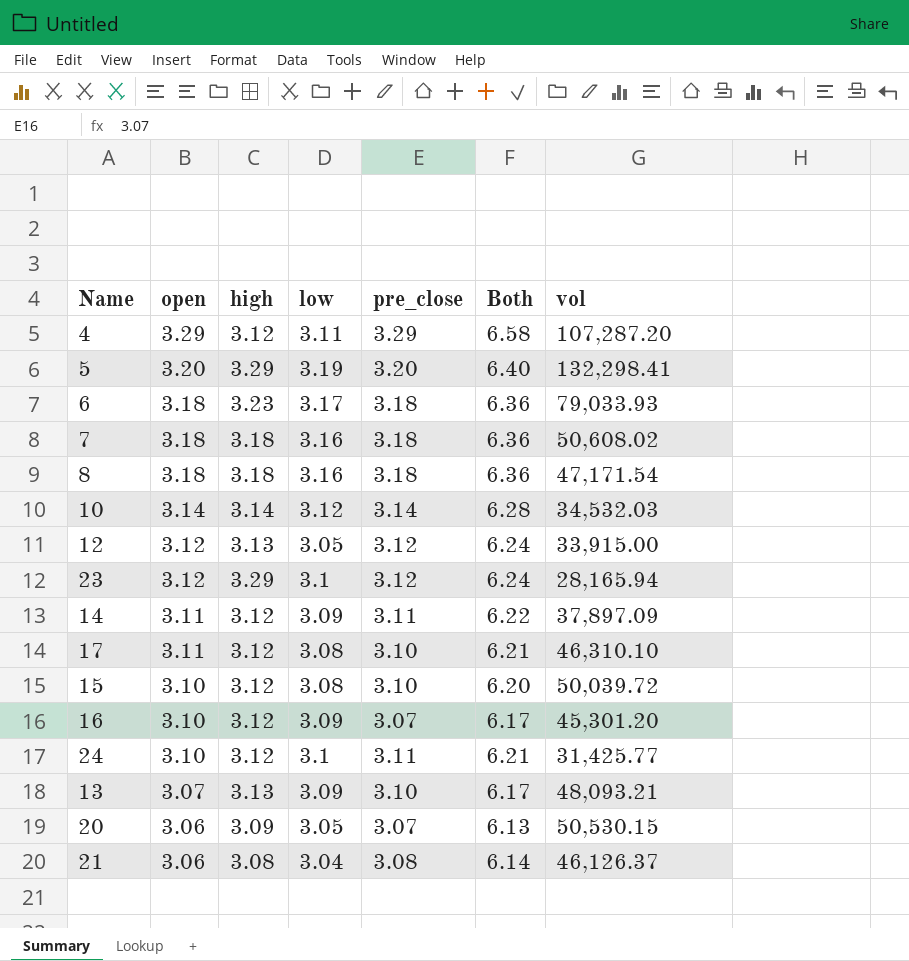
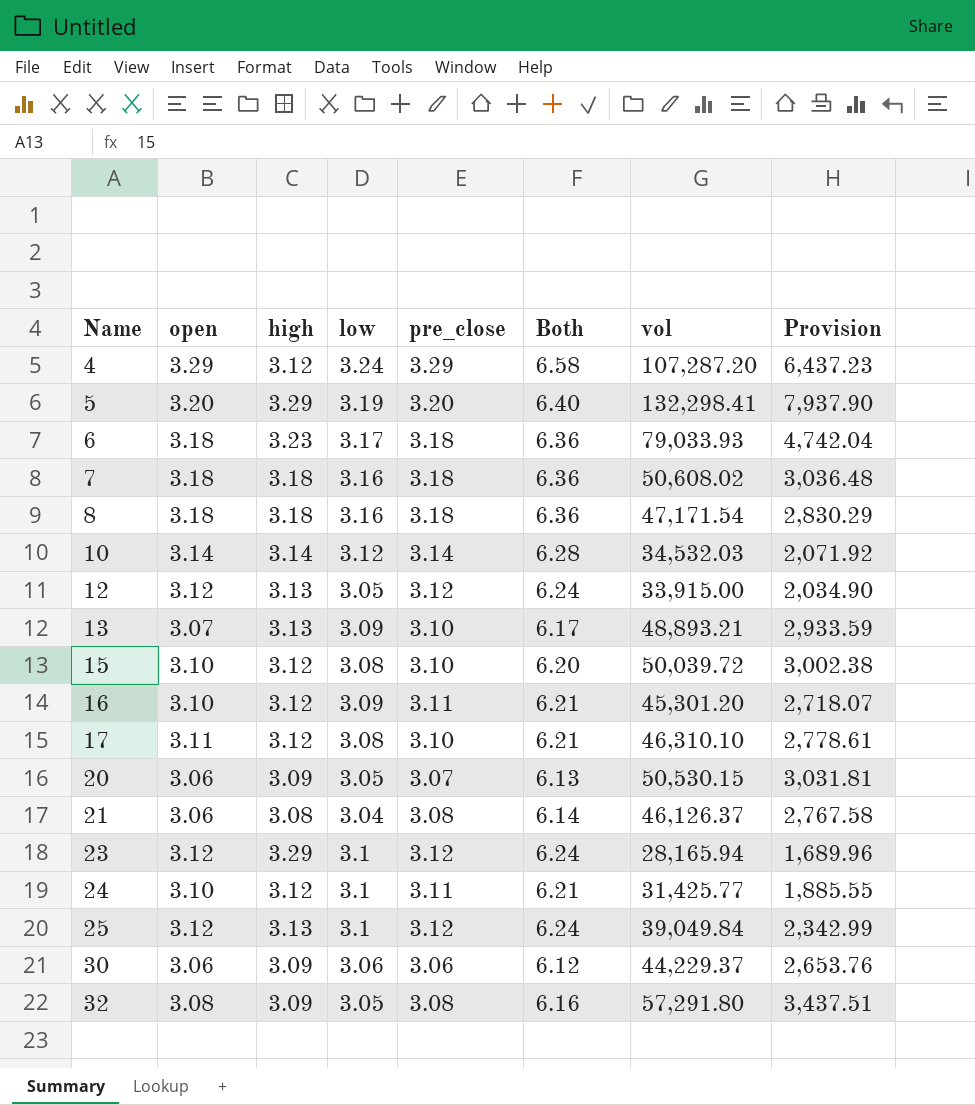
row order: open descending -> Name ascending
column Provision | formula: none -> [vol] * 0.06
row 14: 3.11 | 3.12 | 3.09 | 3.11 | 6.22 | 37,897.09 -> none
4 | low: 3.11 -> 3.24
13 | vol: 48,093.21 -> 48,893.21
16 | pre_close: 3.07 -> 3.11
16 | Both: 6.17 -> 6.21
row 25: none -> 3.12 | 3.13 | 3.1 | 3.12 | 6.24 | 39,049.84 | 2,342.99
row 30: none -> 3.06 | 3.09 | 3.06 | 3.06 | 6.12 | 44,229.37 | 2,653.76
row 32: none -> 3.08 | 3.09 | 3.05 | 3.08 | 6.16 | 57,291.80 | 3,437.51

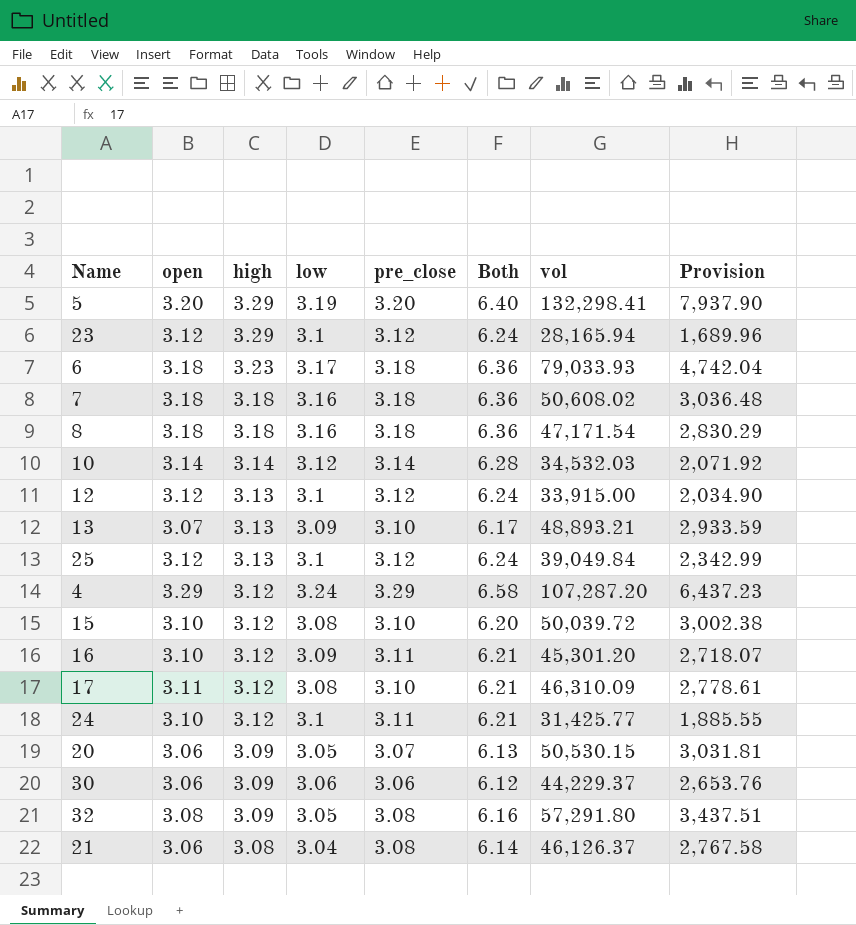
row order: Name ascending -> high descending
12 | low: 3.05 -> 3.1
17 | vol: 46,310.10 -> 46,310.09

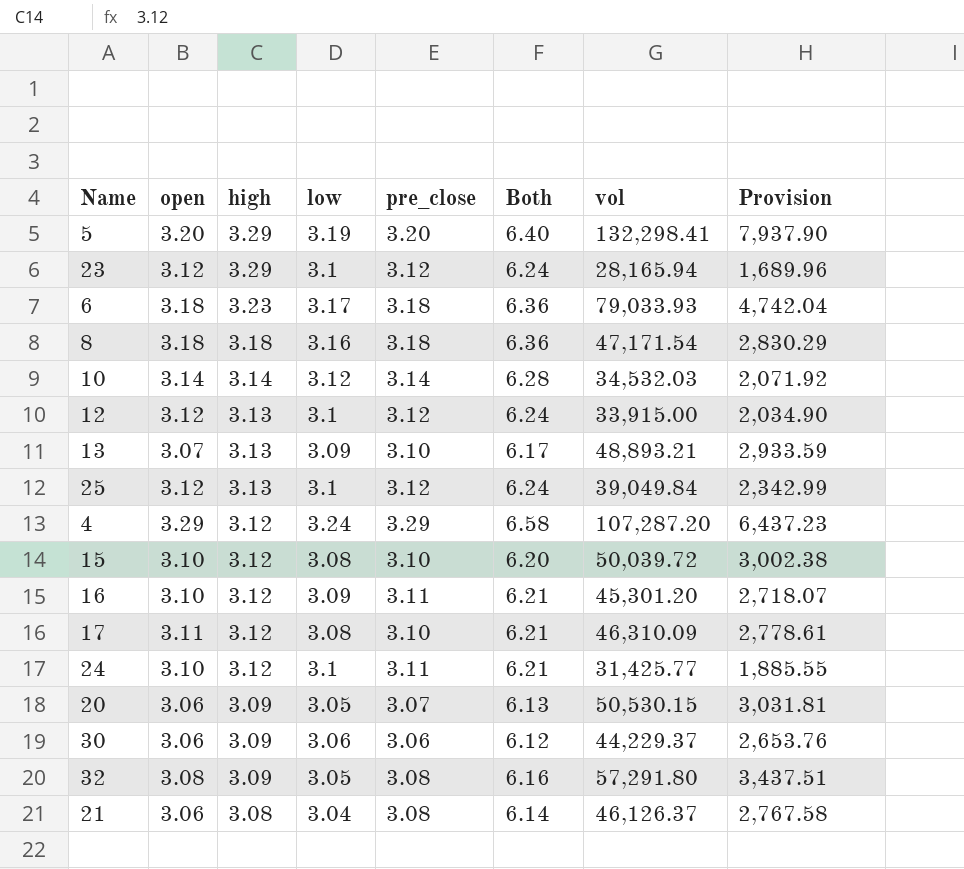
row 7: 3.18 | 3.18 | 3.16 | 3.18 | 6.36 | 50,608.02 | 3,036.48 -> none

